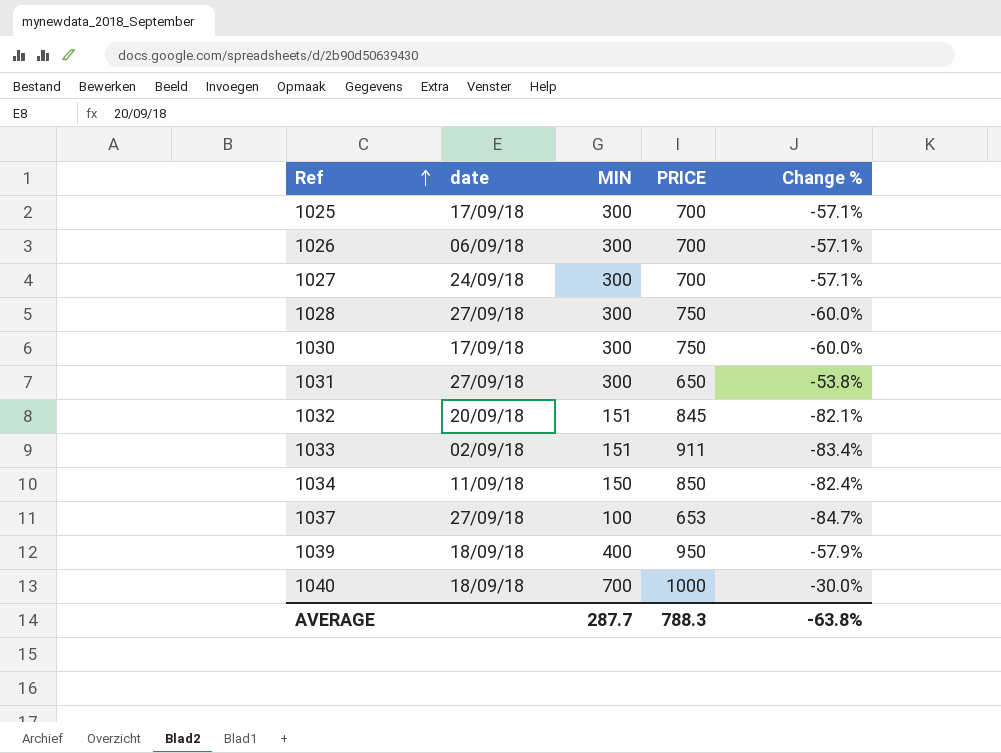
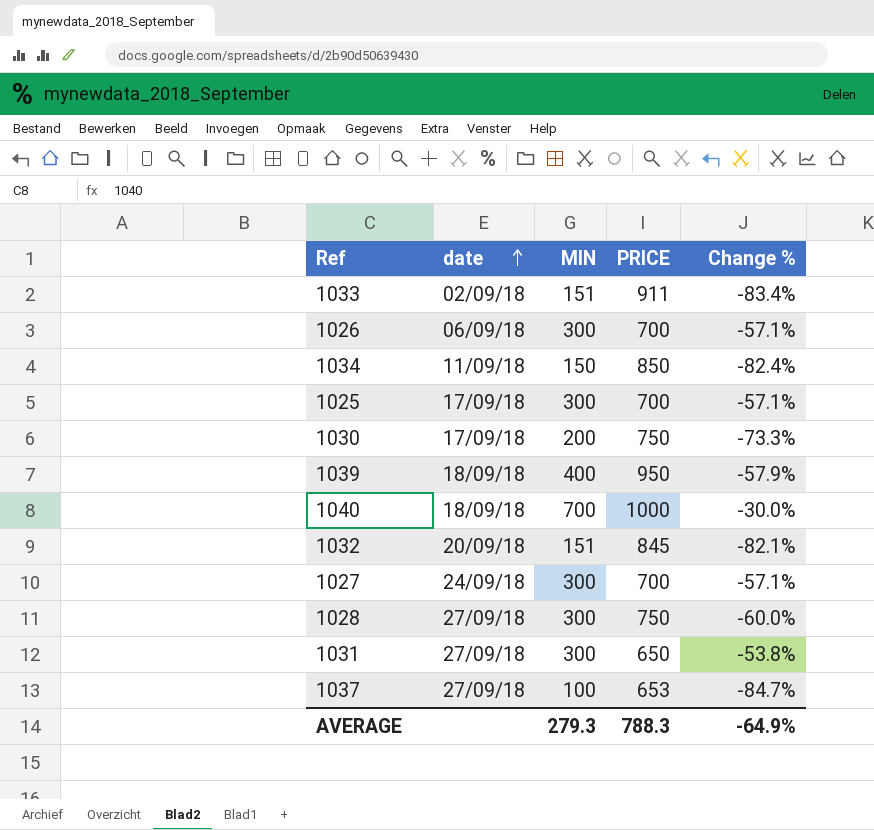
row order: Ref ascending -> date ascending
1030 | MIN: 300 -> 200
1030 | Change %: -60.0% -> -73.3%
AVERAGE | MIN: 287.7 -> 279.3
AVERAGE | Change %: -63.8% -> -64.9%

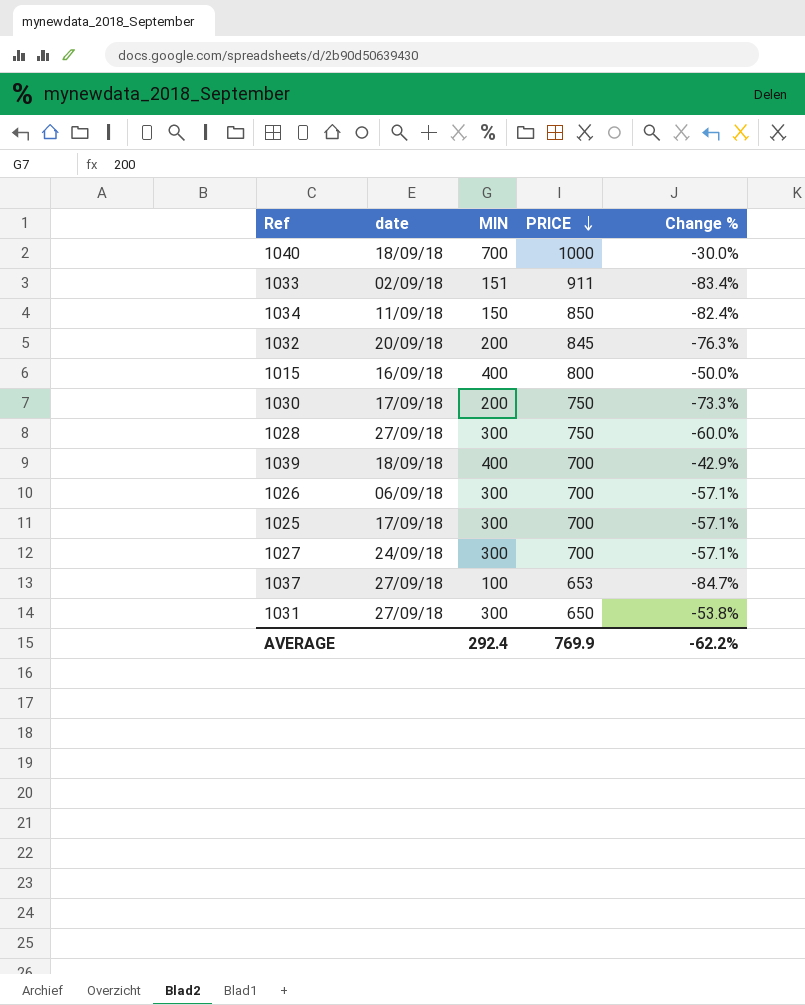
row order: date ascending -> PRICE descending
1032 | MIN: 151 -> 200
1032 | Change %: -82.1% -> -76.3%
row 1015: none -> 16/09/18 | 400 | 800 | -50.0%
1039 | PRICE: 950 -> 700
1039 | Change %: -57.9% -> -42.9%
AVERAGE | MIN: 279.3 -> 292.4
AVERAGE | PRICE: 788.3 -> 769.9
AVERAGE | Change %: -64.9% -> -62.2%

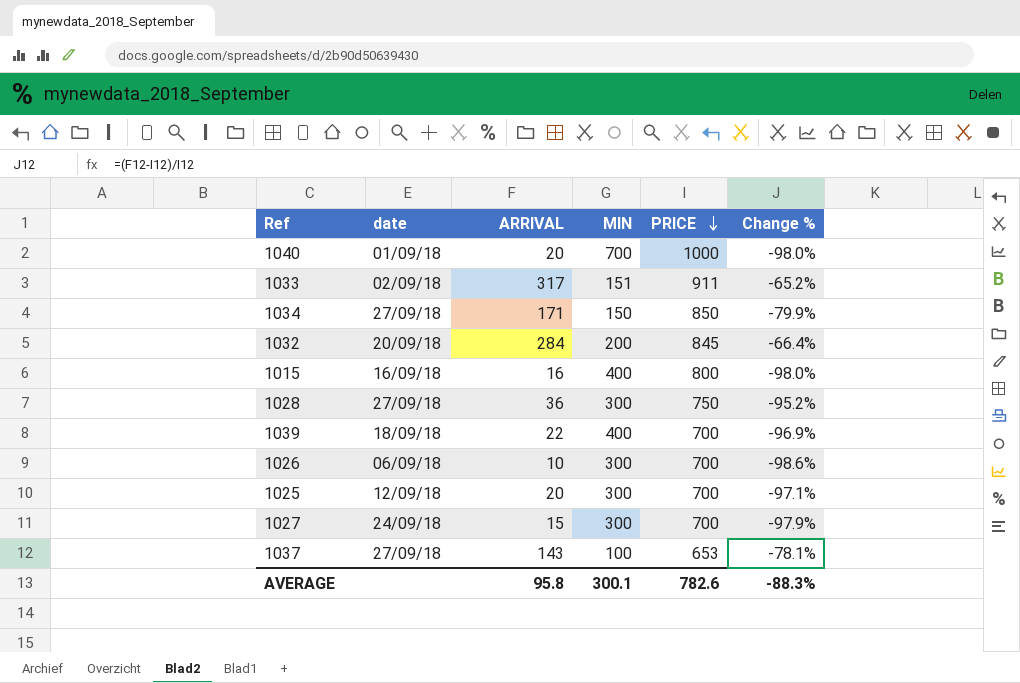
column ARRIVAL | position: none -> 3
column Change % | formula: ([MIN] - [PRICE]) / [PRICE] -> ([ARRIVAL] - [PRICE]) / [PRICE]
row 1030: 17/09/18 | 200 | 750 | -73.3% -> none
row 1031: 27/09/18 | 300 | 650 | -53.8% -> none
1040 | date: 18/09/18 -> 01/09/18
1034 | date: 11/09/18 -> 27/09/18
1025 | date: 17/09/18 -> 12/09/18
AVERAGE | MIN: 292.4 -> 300.1
AVERAGE | PRICE: 769.9 -> 782.6
AVERAGE | Change %: -62.2% -> -88.3%

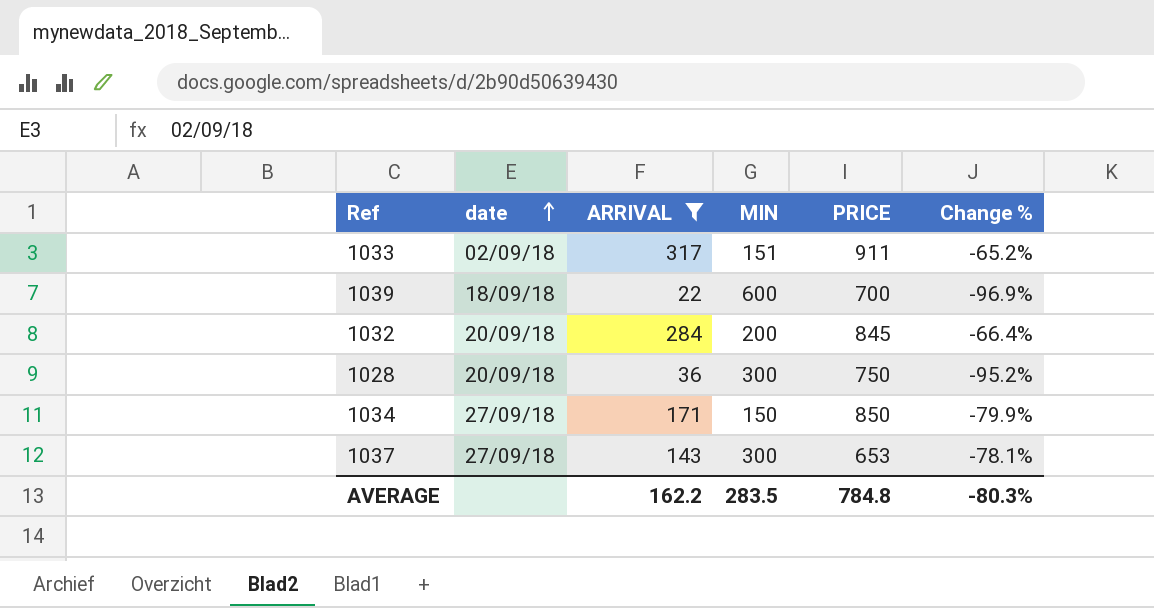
filter: none -> ARRIVAL >= 22
row order: PRICE descending -> date ascending
1039 | MIN: 400 -> 600
1028 | date: 27/09/18 -> 20/09/18
1037 | MIN: 100 -> 300
AVERAGE | ARRIVAL: 95.8 -> 162.2
AVERAGE | MIN: 300.1 -> 283.5
AVERAGE | PRICE: 782.6 -> 784.8
AVERAGE | Change %: -88.3% -> -80.3%

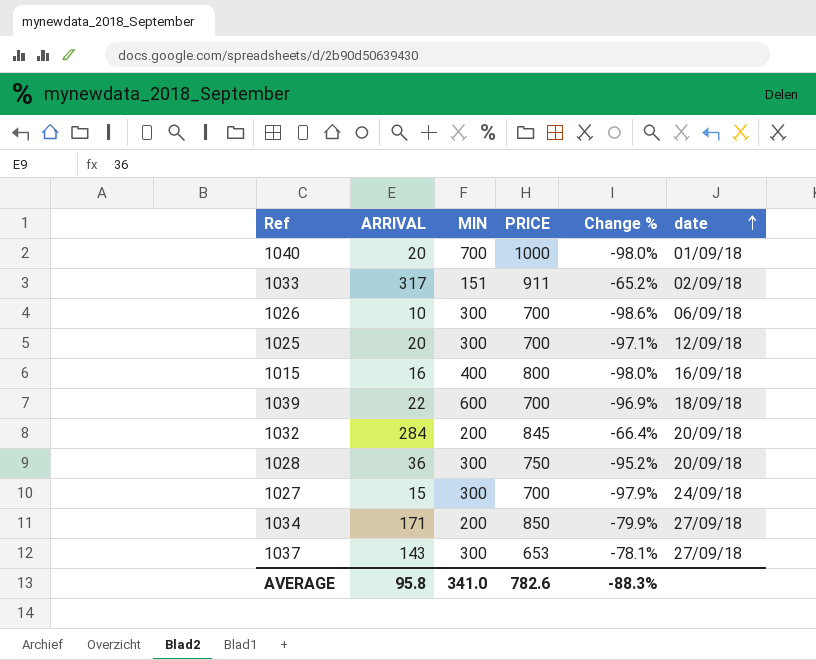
filter: ARRIVAL >= 22 -> none
column date | position: 2 -> 6
1034 | MIN: 150 -> 200
AVERAGE | ARRIVAL: 162.2 -> 95.8
AVERAGE | MIN: 283.5 -> 341.0
AVERAGE | PRICE: 784.8 -> 782.6
AVERAGE | Change %: -80.3% -> -88.3%

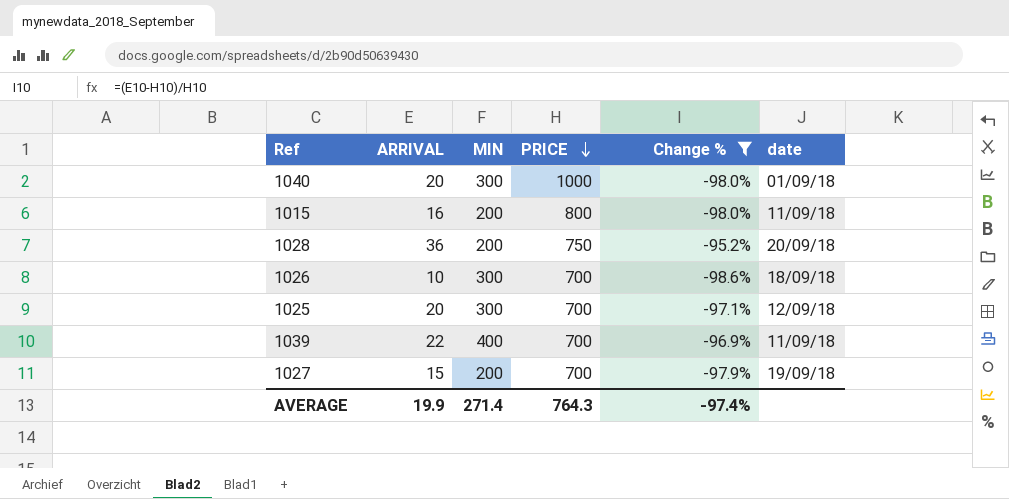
filter: none -> Change % <= -95.2%
row order: date ascending -> PRICE descending
1040 | MIN: 700 -> 300
1015 | MIN: 400 -> 200
1015 | date: 16/09/18 -> 11/09/18
1028 | MIN: 300 -> 200
1026 | date: 06/09/18 -> 18/09/18
1039 | MIN: 600 -> 400
1039 | date: 18/09/18 -> 11/09/18
1027 | MIN: 300 -> 200
1027 | date: 24/09/18 -> 19/09/18
AVERAGE | ARRIVAL: 95.8 -> 19.9
AVERAGE | MIN: 341.0 -> 271.4
AVERAGE | PRICE: 782.6 -> 764.3
AVERAGE | Change %: -88.3% -> -97.4%

